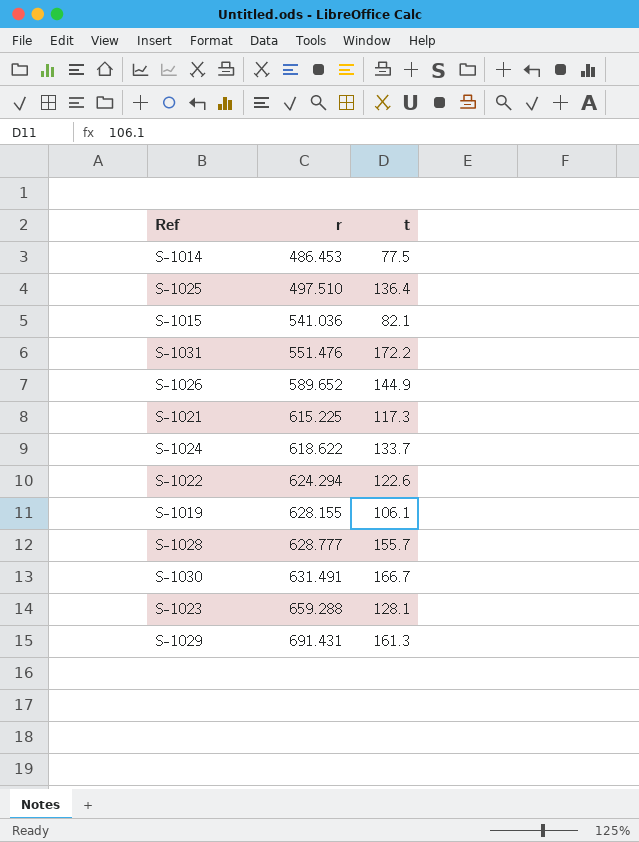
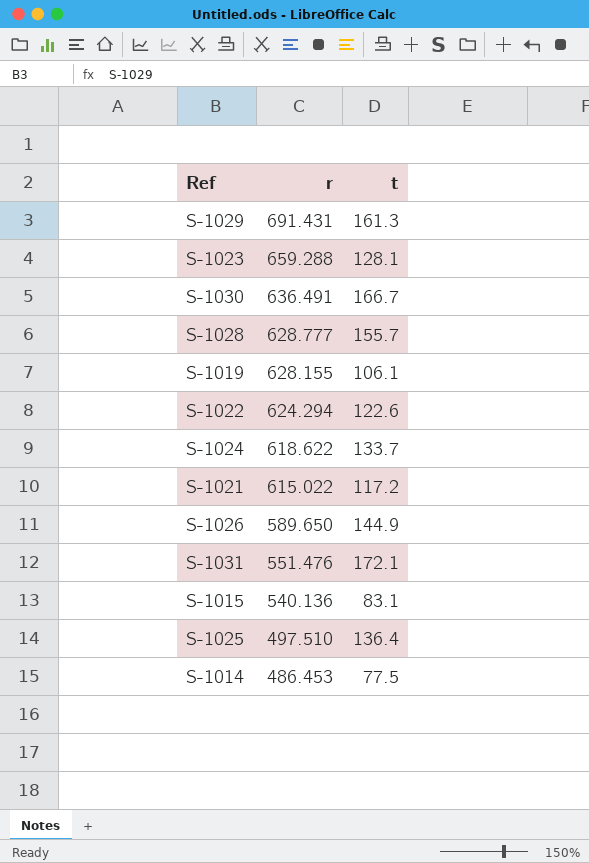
row order: r ascending -> r descending
S-1030 | r: 631.491 -> 636.491
S-1021 | r: 615.225 -> 615.022
S-1021 | t: 117.3 -> 117.2
S-1026 | r: 589.652 -> 589.650
S-1031 | t: 172.2 -> 172.1
S-1015 | r: 541.036 -> 540.136
S-1015 | t: 82.1 -> 83.1

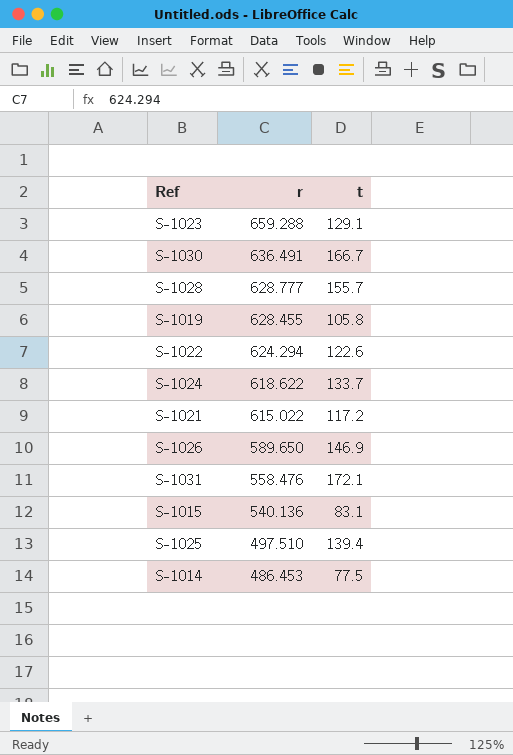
row S-1029: 691.431 | 161.3 -> none
S-1023 | t: 128.1 -> 129.1
S-1019 | r: 628.155 -> 628.455
S-1019 | t: 106.1 -> 105.8
S-1026 | t: 144.9 -> 146.9
S-1031 | r: 551.476 -> 558.476
S-1025 | t: 136.4 -> 139.4

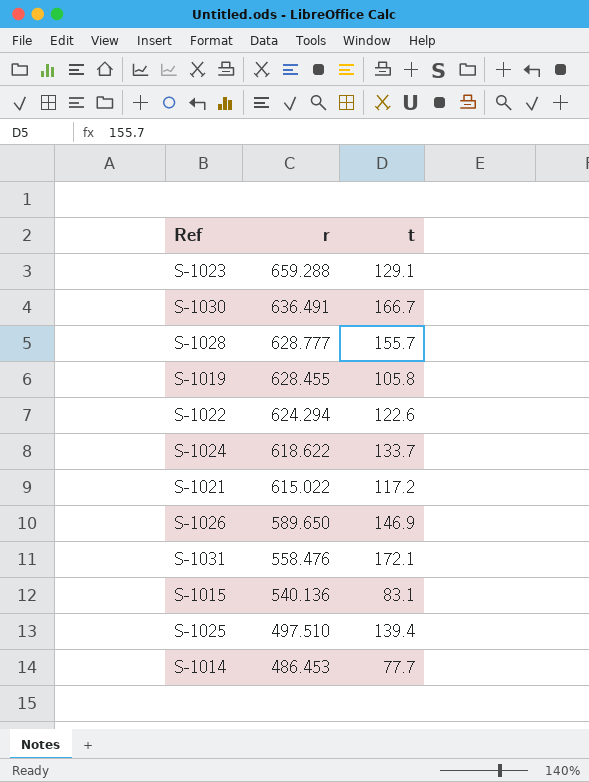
S-1014 | t: 77.5 -> 77.7

